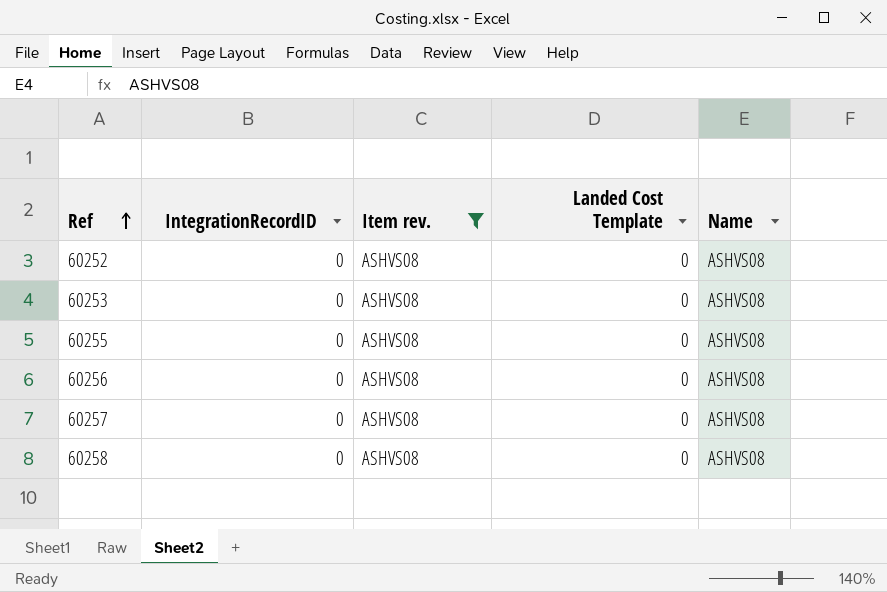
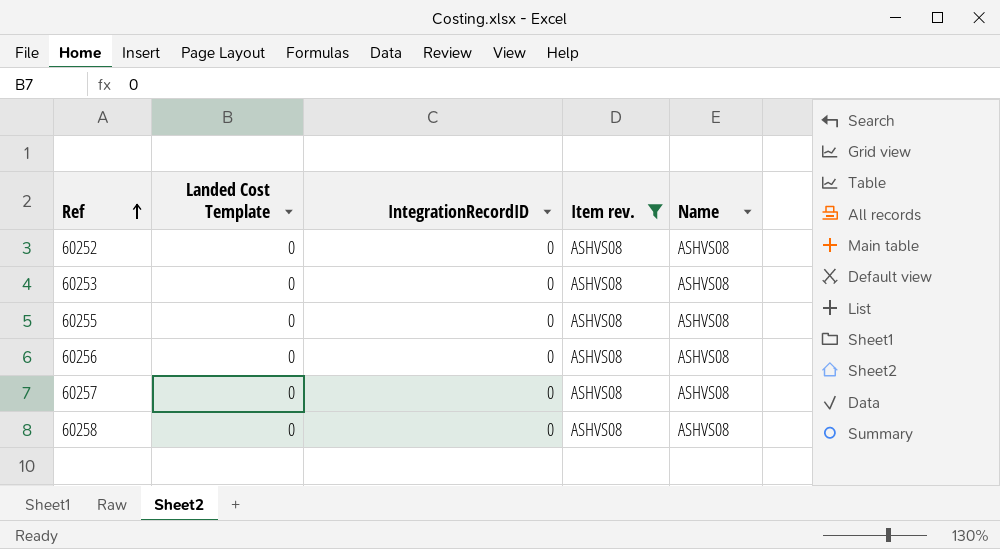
column Landed Cost Template | position: 4 -> 2

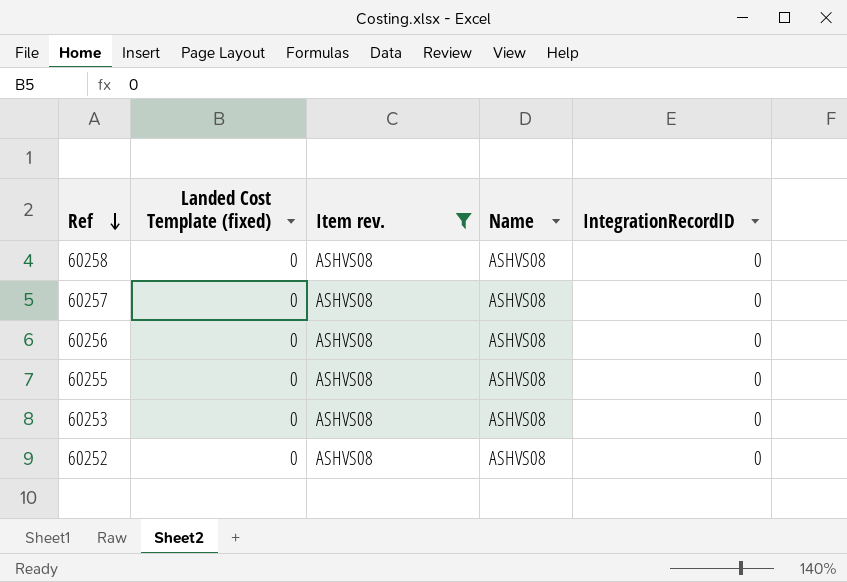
row order: Ref ascending -> Ref descending
column name: Landed Cost Template -> Landed Cost Template (fixed)
column IntegrationRecordID | position: 3 -> 5

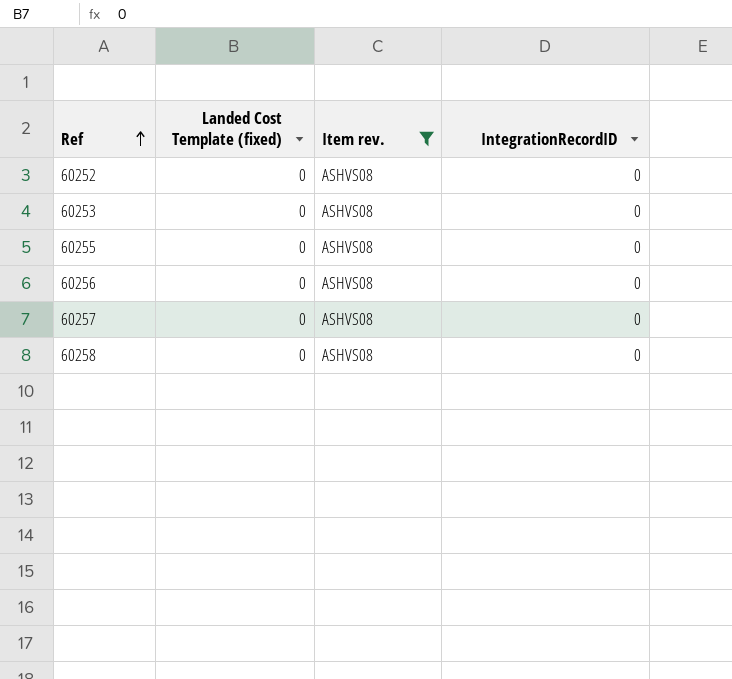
row order: Ref descending -> Ref ascending
column Name | position: 4 -> none

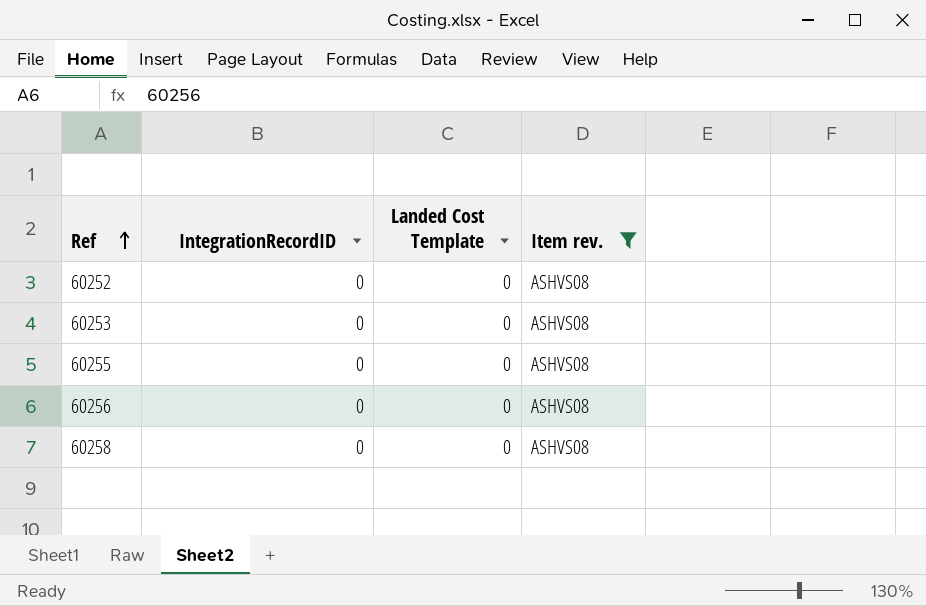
column IntegrationRecordID | position: 4 -> 2
column name: Landed Cost Template (fixed) -> Landed Cost Template
row 60257: 0 | ASHVS08 | 0 -> none

